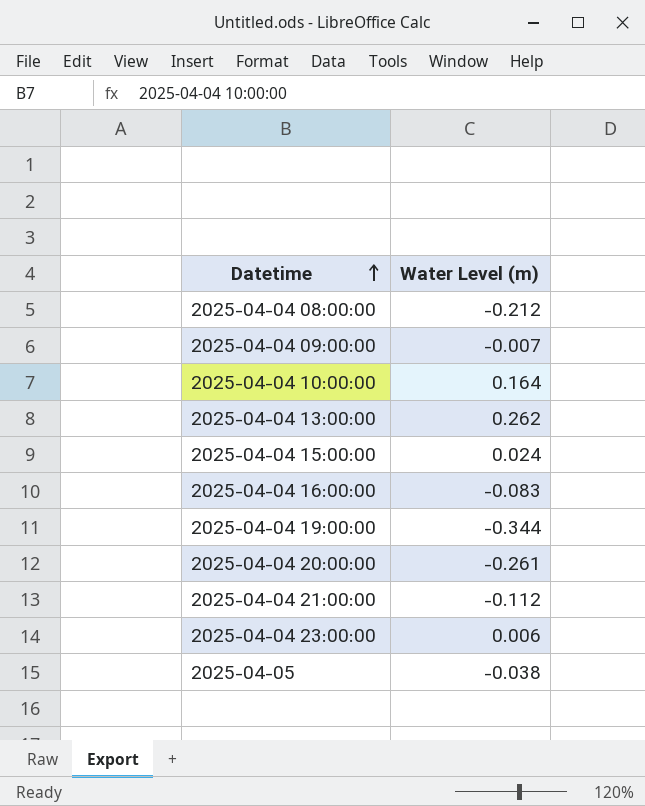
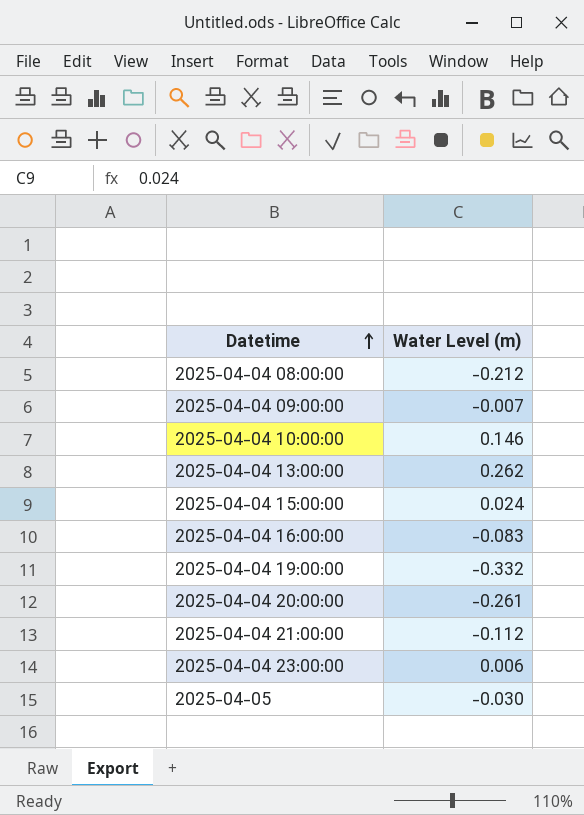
2025-04-04 10:00:00 | Water Level (m): 0.164 -> 0.146
2025-04-04 19:00:00 | Water Level (m): -0.344 -> -0.332
2025-04-05 | Water Level (m): -0.038 -> -0.030

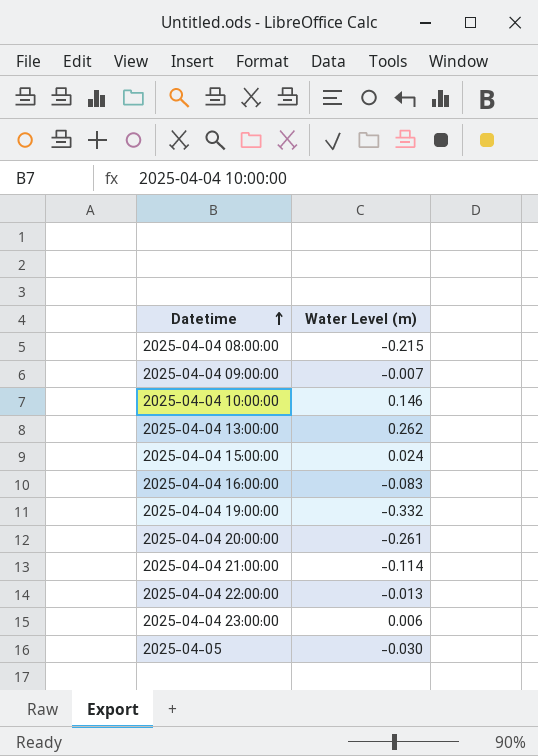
2025-04-04 08:00:00 | Water Level (m): -0.212 -> -0.215
2025-04-04 21:00:00 | Water Level (m): -0.112 -> -0.114
row 2025-04-04 22:00:00: none -> -0.013

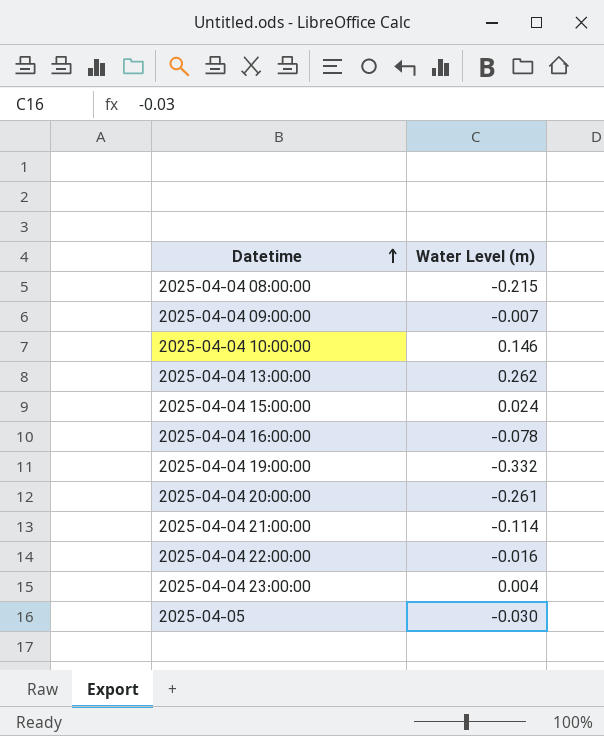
2025-04-04 16:00:00 | Water Level (m): -0.083 -> -0.078
2025-04-04 22:00:00 | Water Level (m): -0.013 -> -0.016
2025-04-04 23:00:00 | Water Level (m): 0.006 -> 0.004

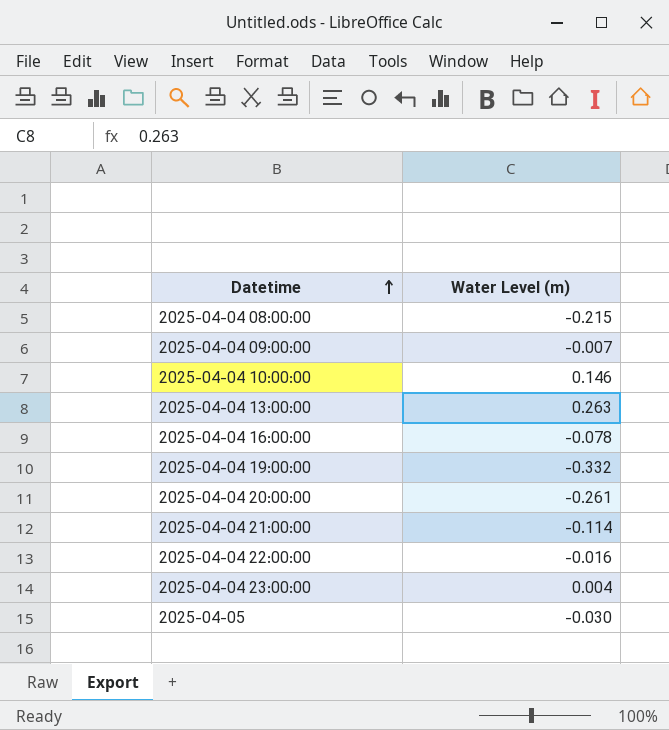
row 2025-04-04 15:00:00: 0.024 -> none
2025-04-04 13:00:00 | Water Level (m): 0.262 -> 0.263

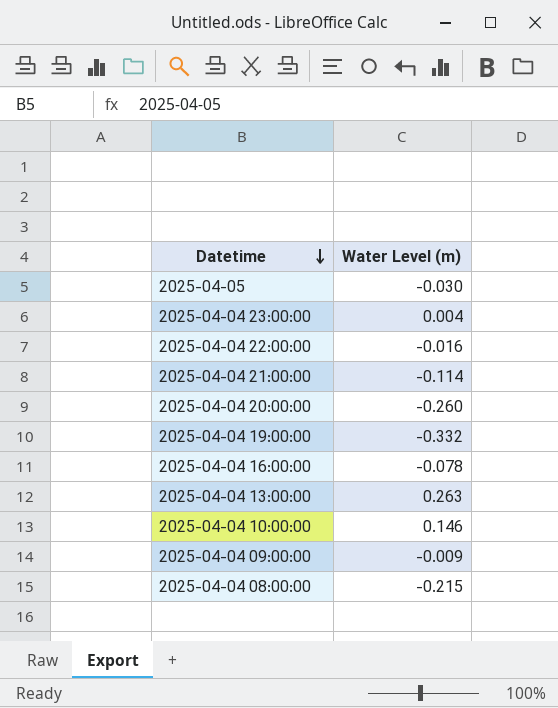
row order: Datetime ascending -> Datetime descending
2025-04-04 20:00:00 | Water Level (m): -0.261 -> -0.260
2025-04-04 09:00:00 | Water Level (m): -0.007 -> -0.009

